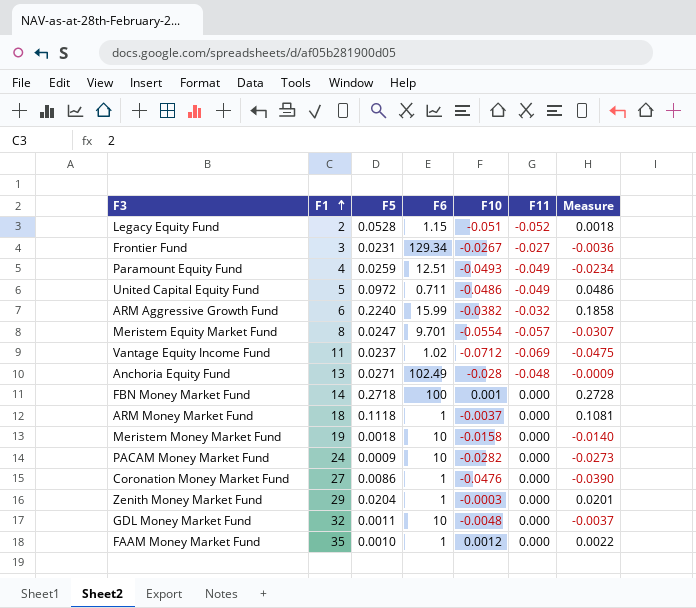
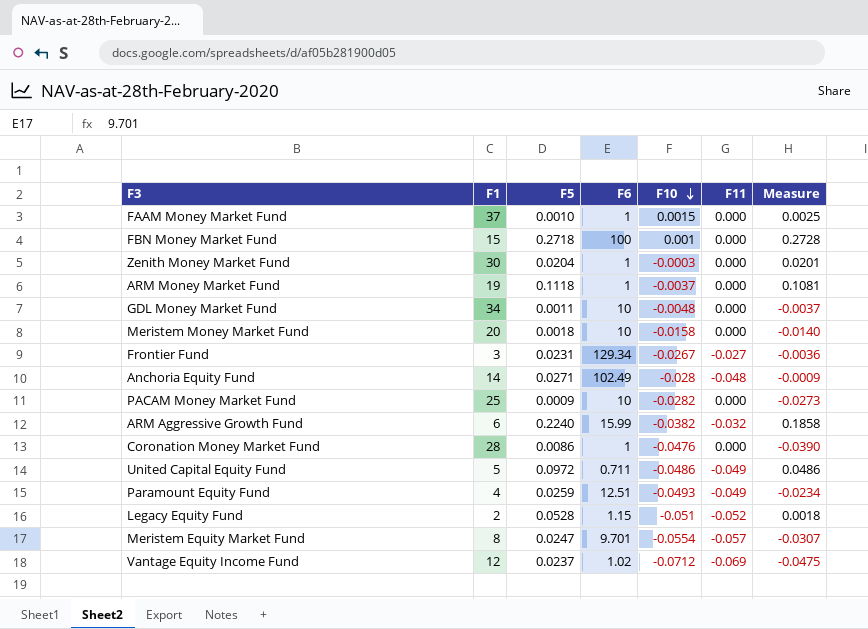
row order: F1 ascending -> F10 descending
FAAM Money Market Fund | F1: 35 -> 37
FAAM Money Market Fund | F10: 0.0012 -> 0.0015
FAAM Money Market Fund | Measure: 0.0022 -> 0.0025
FBN Money Market Fund | F1: 14 -> 15
Zenith Money Market Fund | F1: 29 -> 30
ARM Money Market Fund | F1: 18 -> 19
GDL Money Market Fund | F1: 32 -> 34
Meristem Money Market Fund | F1: 19 -> 20
Anchoria Equity Fund | F1: 13 -> 14
PACAM Money Market Fund | F1: 24 -> 25
Coronation Money Market Fund | F1: 27 -> 28
Vantage Equity Income Fund | F1: 11 -> 12

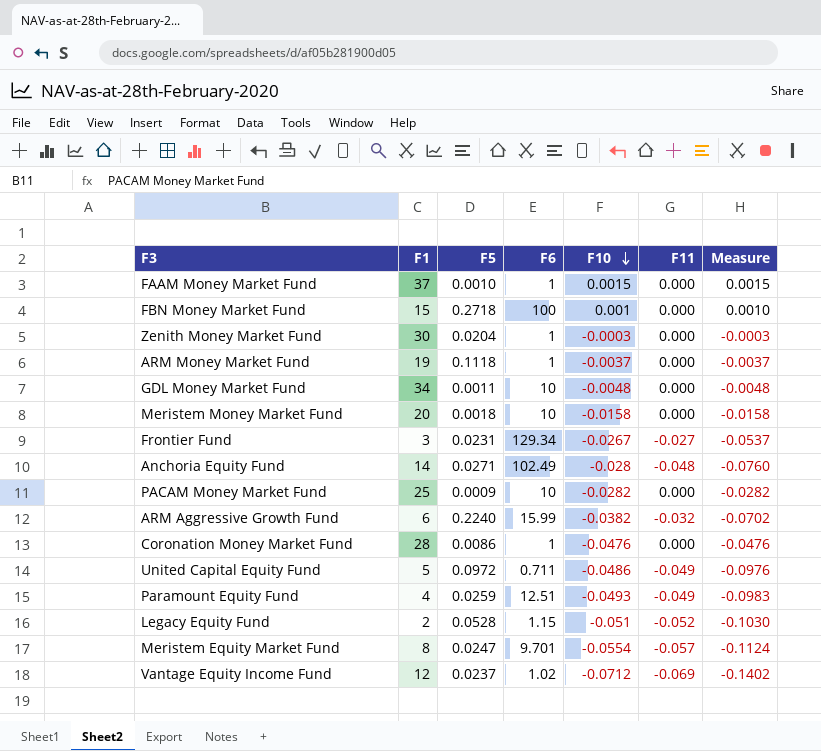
column Measure | formula: [F5] + [F10] -> [F10] + [F11]

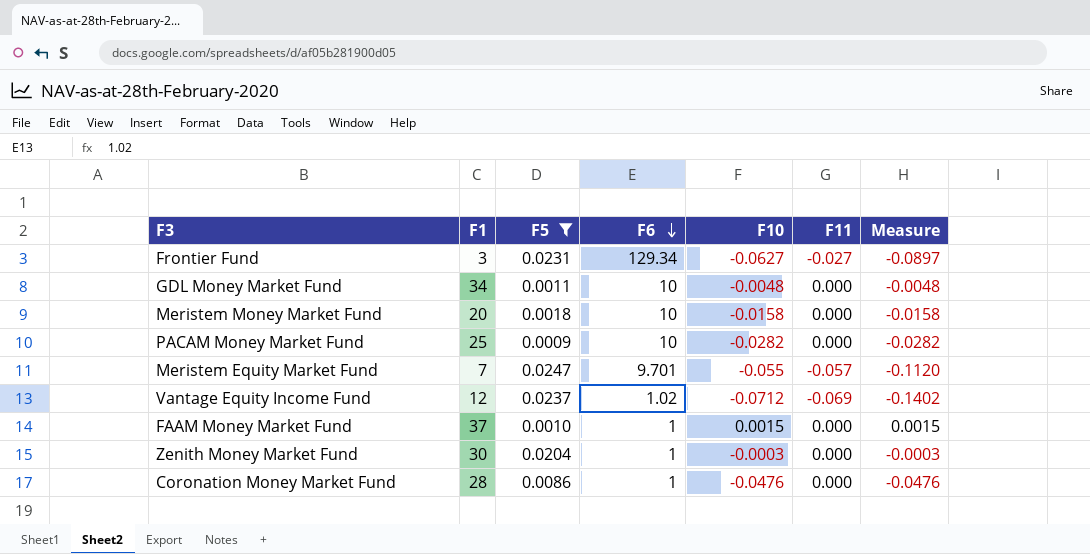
filter: none -> F5 <= 0.0247
row order: F10 descending -> F6 descending
Frontier Fund | F10: -0.0267 -> -0.0627
Frontier Fund | Measure: -0.0537 -> -0.0897
Meristem Equity Market Fund | F1: 8 -> 7
Meristem Equity Market Fund | F10: -0.0554 -> -0.055
Meristem Equity Market Fund | Measure: -0.1124 -> -0.1120

